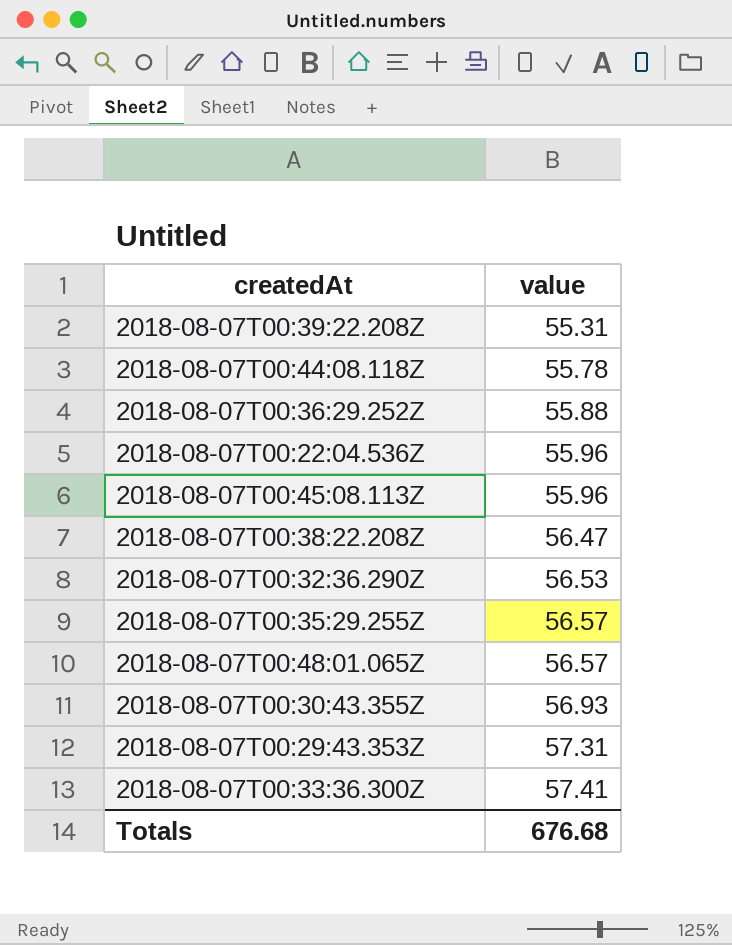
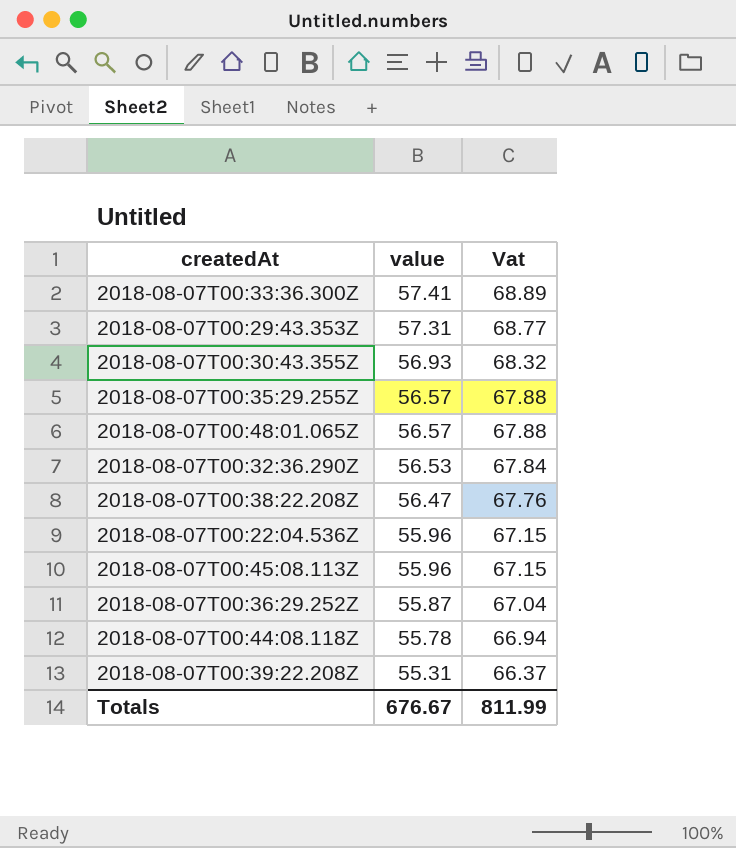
row order: value ascending -> value descending
column Vat | formula: none -> [value] * 1.2
2018-08-07T00:36:29.252Z | value: 55.88 -> 55.87
Totals | value: 676.68 -> 676.67

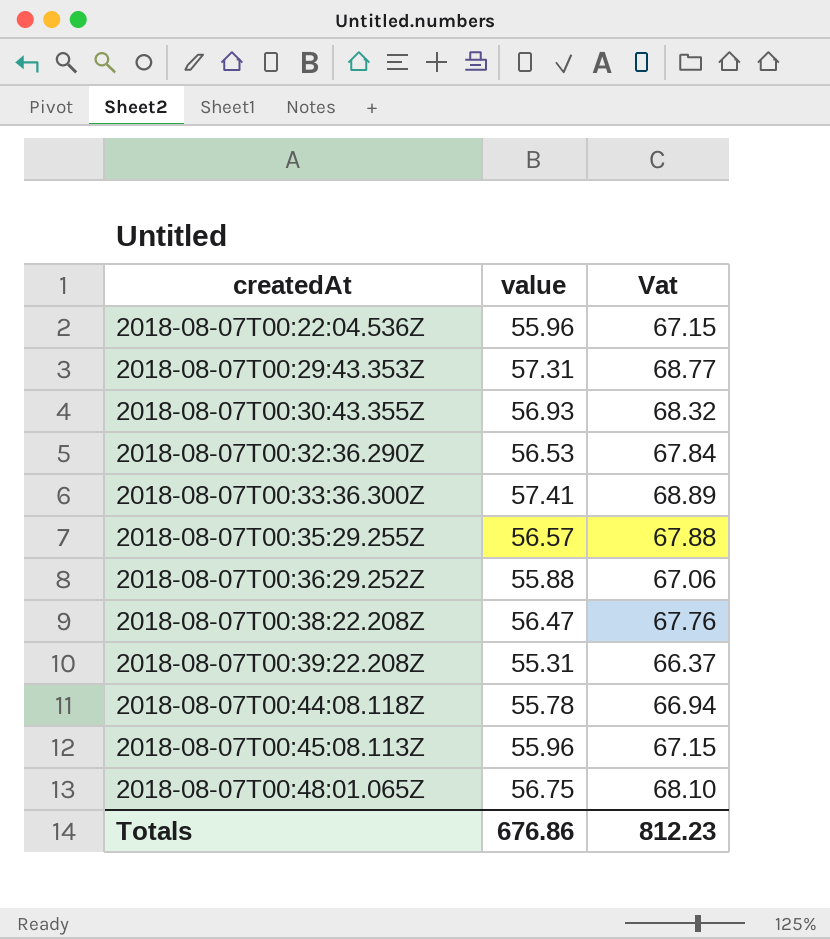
row order: value descending -> createdAt ascending
2018-08-07T00:36:29.252Z | value: 55.87 -> 55.88
2018-08-07T00:36:29.252Z | Vat: 67.04 -> 67.06
2018-08-07T00:48:01.065Z | value: 56.57 -> 56.75
2018-08-07T00:48:01.065Z | Vat: 67.88 -> 68.10
Totals | value: 676.67 -> 676.86
Totals | Vat: 811.99 -> 812.23

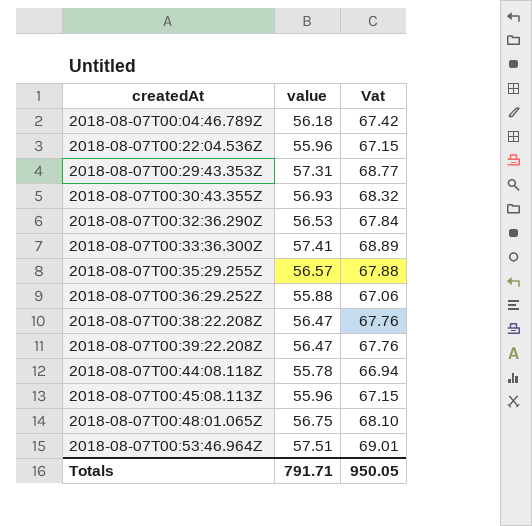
row 2018-08-07T00:04:46.789Z: none -> 56.18 | 67.42
2018-08-07T00:39:22.208Z | value: 55.31 -> 56.47
2018-08-07T00:39:22.208Z | Vat: 66.37 -> 67.76
row 2018-08-07T00:53:46.964Z: none -> 57.51 | 69.01
Totals | value: 676.86 -> 791.71
Totals | Vat: 812.23 -> 950.05

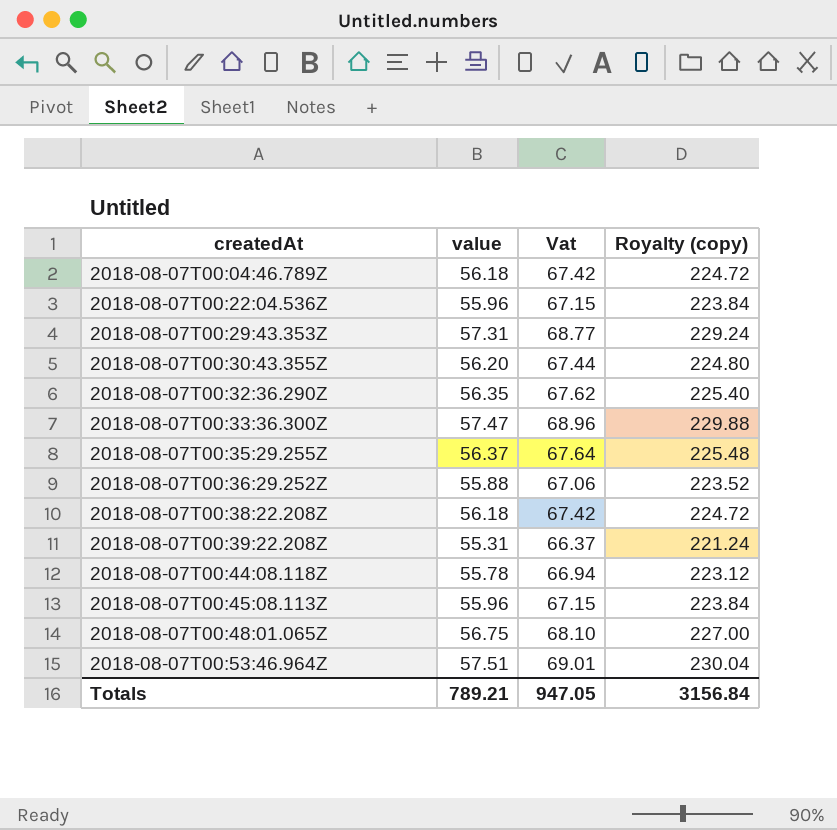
column Royalty (copy) | formula: none -> [value] * 4
2018-08-07T00:30:43.355Z | value: 56.93 -> 56.20
2018-08-07T00:30:43.355Z | Vat: 68.32 -> 67.44
2018-08-07T00:32:36.290Z | value: 56.53 -> 56.35
2018-08-07T00:32:36.290Z | Vat: 67.84 -> 67.62
2018-08-07T00:33:36.300Z | value: 57.41 -> 57.47
2018-08-07T00:33:36.300Z | Vat: 68.89 -> 68.96
2018-08-07T00:35:29.255Z | value: 56.57 -> 56.37
2018-08-07T00:35:29.255Z | Vat: 67.88 -> 67.64
2018-08-07T00:38:22.208Z | value: 56.47 -> 56.18
2018-08-07T00:38:22.208Z | Vat: 67.76 -> 67.42
2018-08-07T00:39:22.208Z | value: 56.47 -> 55.31
2018-08-07T00:39:22.208Z | Vat: 67.76 -> 66.37
Totals | value: 791.71 -> 789.21
Totals | Vat: 950.05 -> 947.05

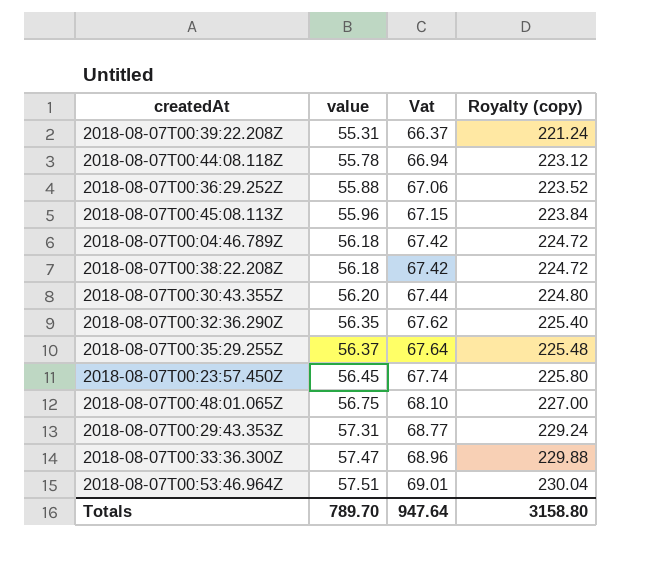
row order: createdAt ascending -> value ascending
row 2018-08-07T00:22:04.536Z: 55.96 | 67.15 | 223.84 -> none
row 2018-08-07T00:23:57.450Z: none -> 56.45 | 67.74 | 225.80
Totals | value: 789.21 -> 789.70
Totals | Vat: 947.05 -> 947.64
Totals | Royalty (copy): 3156.84 -> 3158.80

